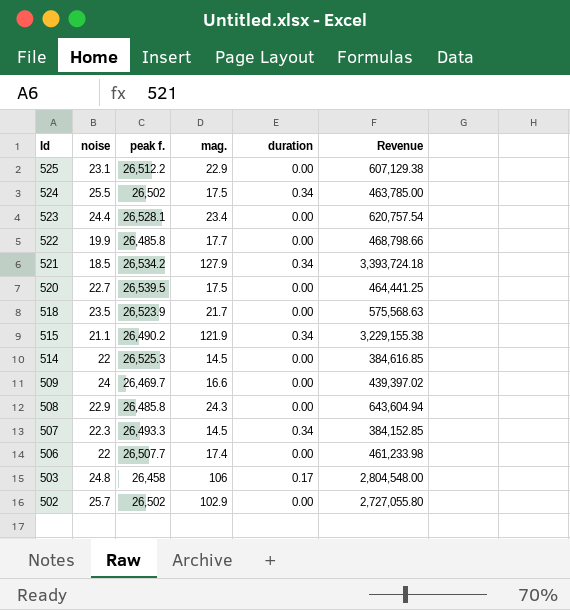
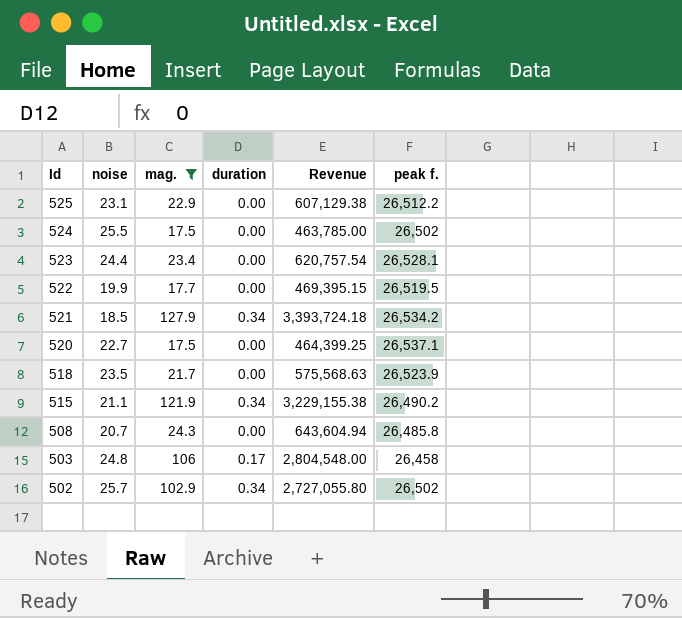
filter: none -> mag. >= 17.5
column peak f. | position: 3 -> 6
524 | duration: 0.34 -> 0.00
522 | Revenue: 468,798.66 -> 469,395.15
522 | peak f.: 26,485.8 -> 26,519.5
520 | Revenue: 464,441.25 -> 464,399.25
520 | peak f.: 26,539.5 -> 26,537.1
508 | noise: 22.9 -> 20.7
502 | duration: 0.00 -> 0.34

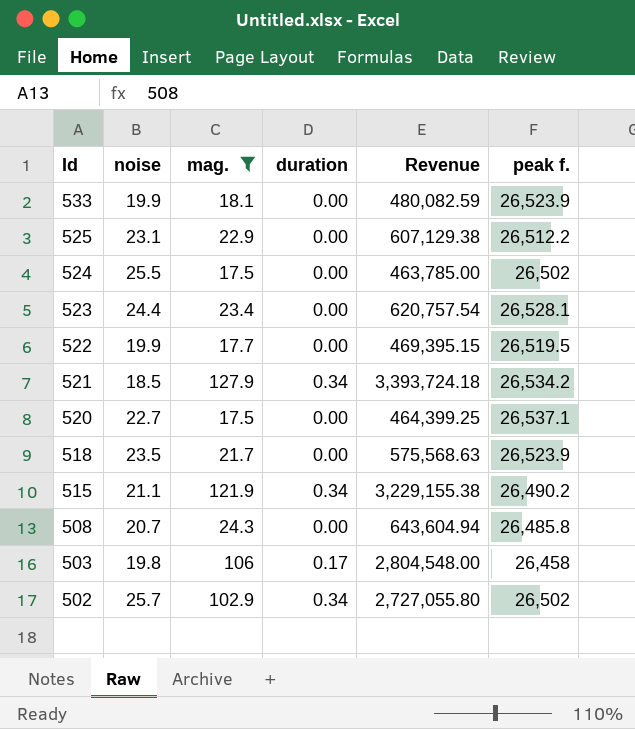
row 533: none -> 19.9 | 18.1 | 0.00 | 480,082.59 | 26,523.9
503 | noise: 24.8 -> 19.8

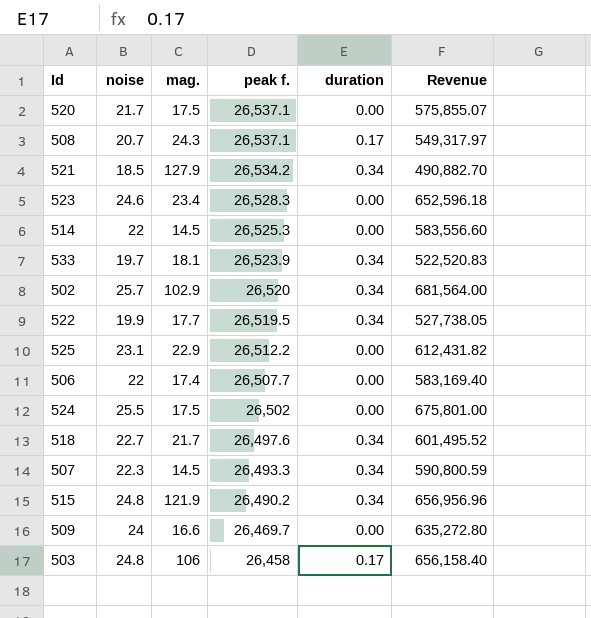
filter: mag. >= 17.5 -> none
row order: Id descending -> peak f. descending
column peak f. | position: 6 -> 4
column Revenue | formula: [mag.] * [peak f.] -> [noise] * [peak f.]
520 | noise: 22.7 -> 21.7
508 | peak f.: 26,485.8 -> 26,537.1
508 | duration: 0.00 -> 0.17
523 | noise: 24.4 -> 24.6
523 | peak f.: 26,528.1 -> 26,528.3
533 | noise: 19.9 -> 19.7
533 | duration: 0.00 -> 0.34
502 | peak f.: 26,502 -> 26,520
522 | duration: 0.00 -> 0.34
518 | noise: 23.5 -> 22.7
518 | peak f.: 26,523.9 -> 26,497.6
518 | duration: 0.00 -> 0.34
515 | noise: 21.1 -> 24.8
503 | noise: 19.8 -> 24.8

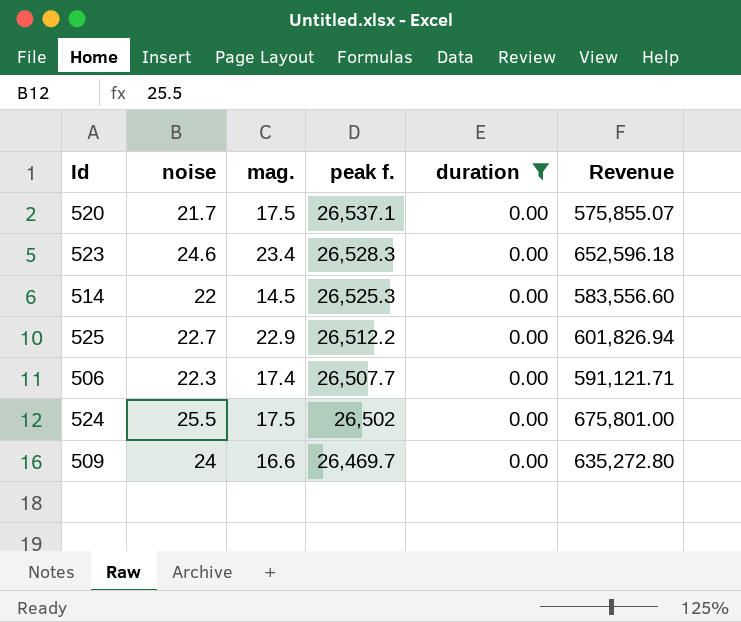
filter: none -> duration = 0.00
525 | noise: 23.1 -> 22.7
525 | Revenue: 612,431.82 -> 601,826.94
506 | noise: 22 -> 22.3
506 | Revenue: 583,169.40 -> 591,121.71

